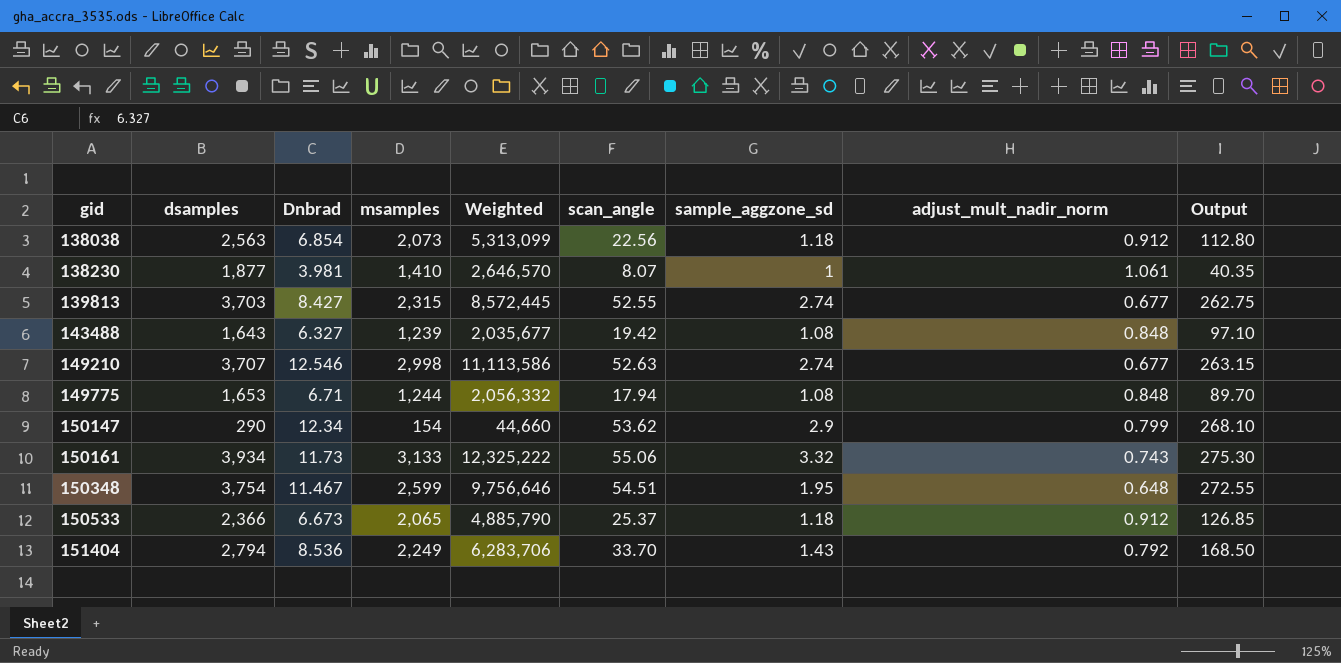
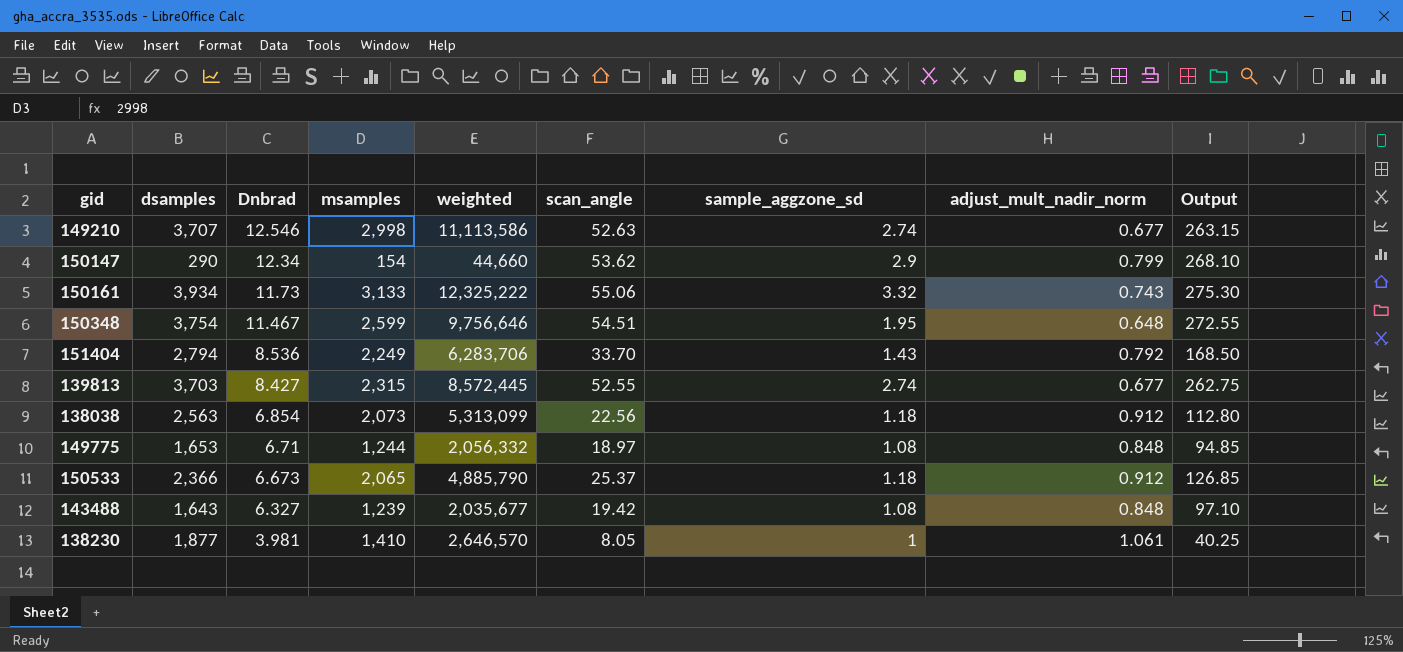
row order: gid ascending -> Dnbrad descending
column name: Weighted -> weighted
149775 | scan_angle: 17.94 -> 18.97
149775 | Output: 89.70 -> 94.85
138230 | scan_angle: 8.07 -> 8.05
138230 | Output: 40.35 -> 40.25

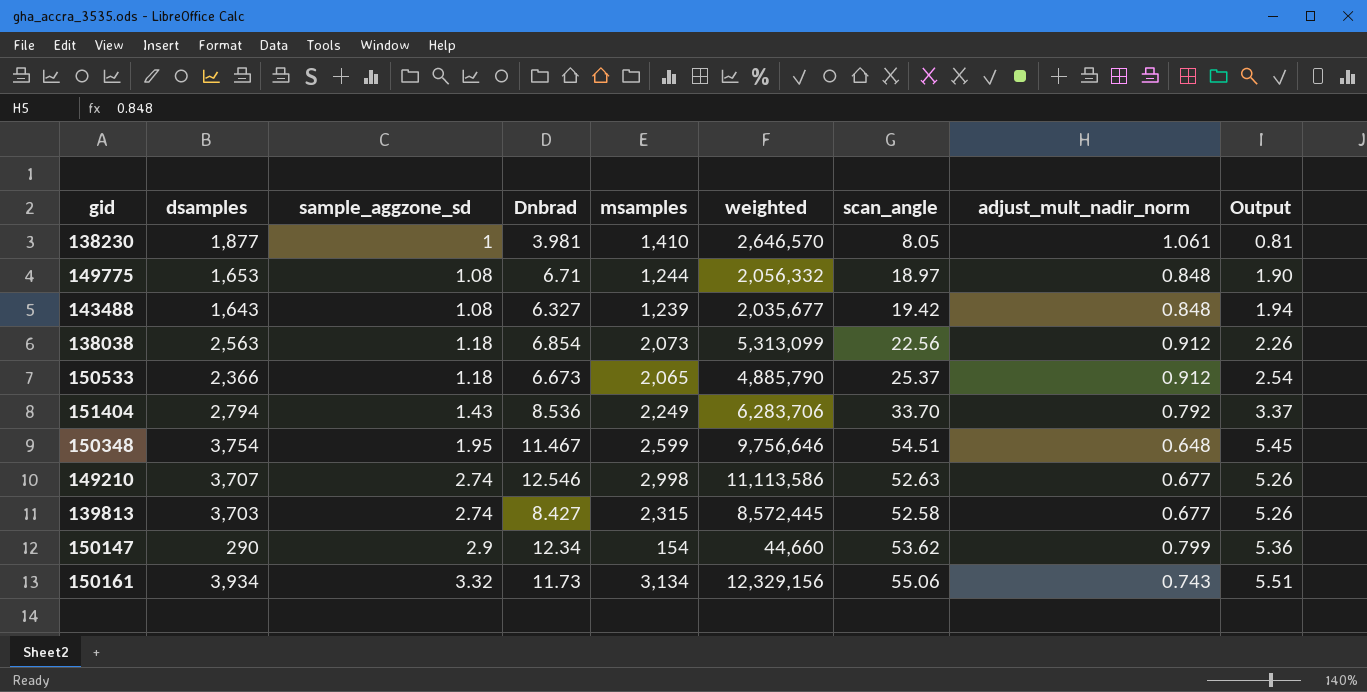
row order: Dnbrad descending -> sample_aggzone_sd ascending
column sample_aggzone_sd | position: 7 -> 3
column Output | formula: [scan_angle] * 5 -> [scan_angle] * 0.1
139813 | scan_angle: 52.55 -> 52.58
150161 | msamples: 3,133 -> 3,134
150161 | weighted: 12,325,222 -> 12,329,156

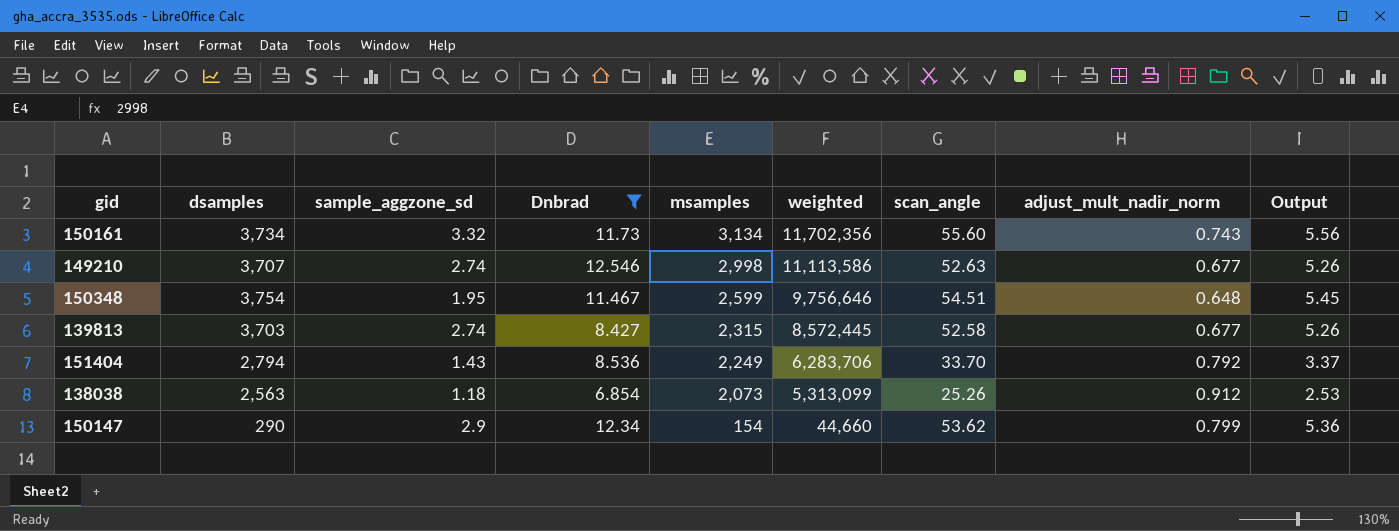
filter: none -> Dnbrad >= 6.854
row order: sample_aggzone_sd ascending -> msamples descending
150161 | dsamples: 3,934 -> 3,734
150161 | weighted: 12,329,156 -> 11,702,356
150161 | scan_angle: 55.06 -> 55.60
150161 | Output: 5.51 -> 5.56
138038 | scan_angle: 22.56 -> 25.26
138038 | Output: 2.26 -> 2.53

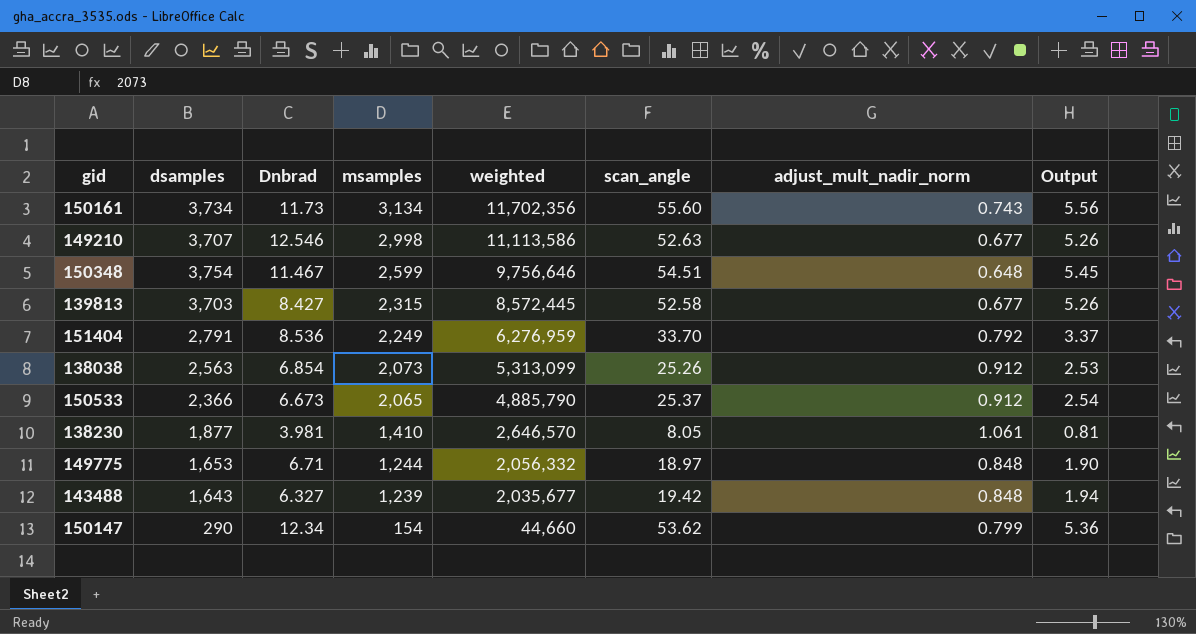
filter: Dnbrad >= 6.854 -> none
column sample_aggzone_sd | position: 3 -> none
151404 | dsamples: 2,794 -> 2,791
151404 | weighted: 6,283,706 -> 6,276,959

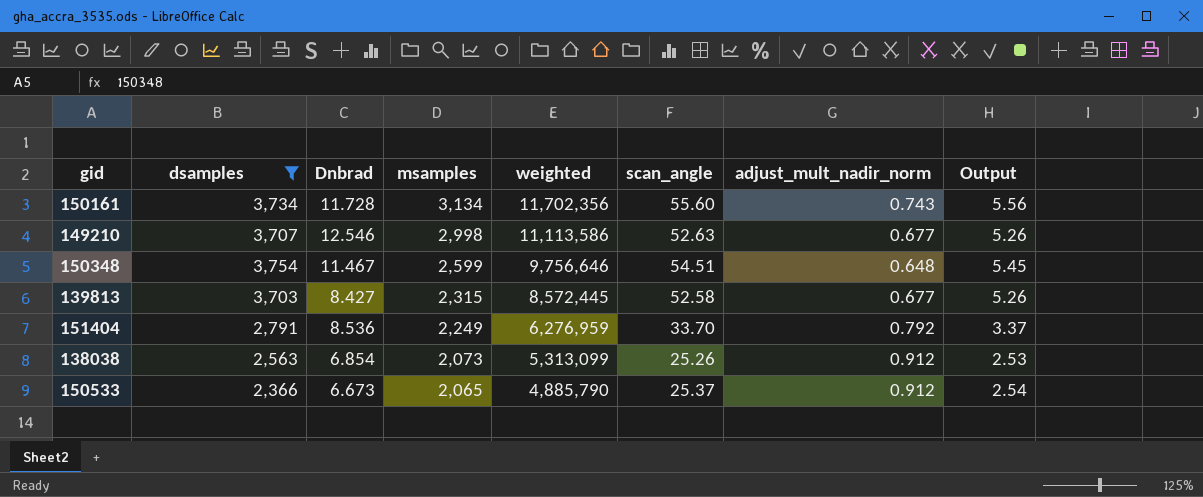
filter: none -> dsamples >= 2,366
150161 | Dnbrad: 11.73 -> 11.728

